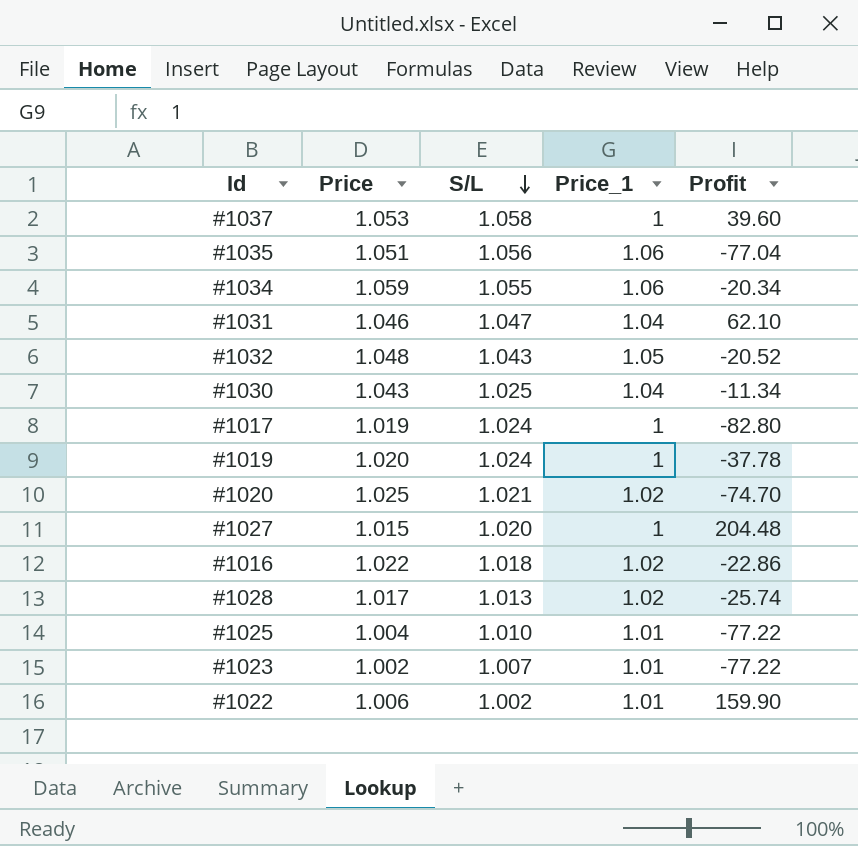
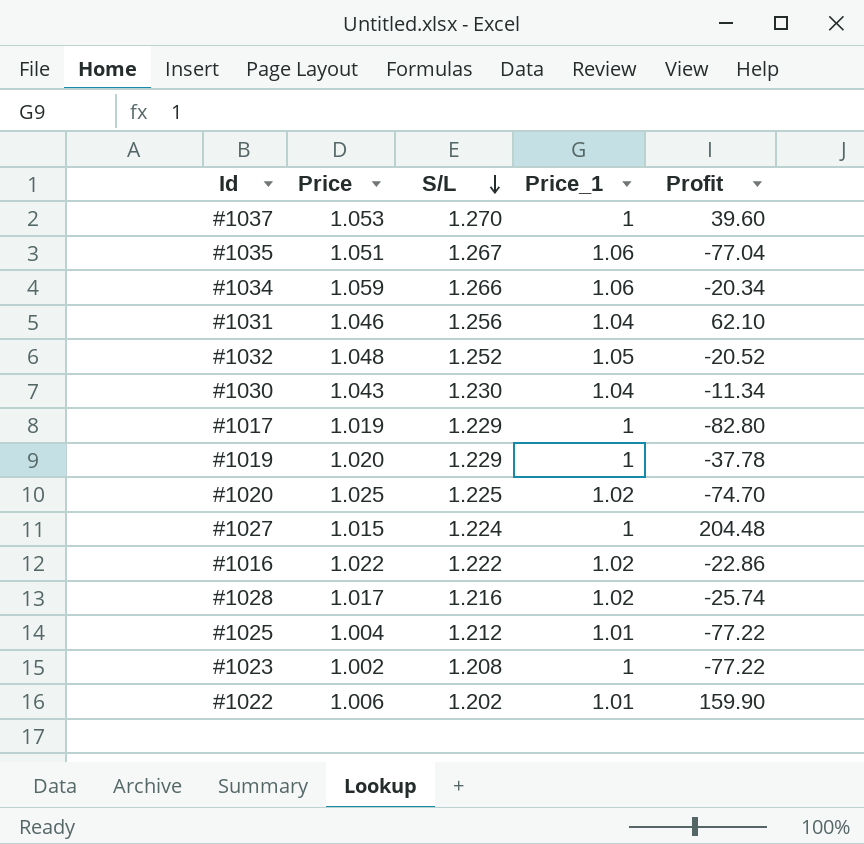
#1037 | S/L: 1.058 -> 1.270
#1035 | S/L: 1.056 -> 1.267
#1034 | S/L: 1.055 -> 1.266
#1031 | S/L: 1.047 -> 1.256
#1032 | S/L: 1.043 -> 1.252
#1030 | S/L: 1.025 -> 1.230
#1017 | S/L: 1.024 -> 1.229
#1019 | S/L: 1.024 -> 1.229
#1020 | S/L: 1.021 -> 1.225
#1027 | S/L: 1.020 -> 1.224
#1016 | S/L: 1.018 -> 1.222
#1028 | S/L: 1.013 -> 1.216
#1025 | S/L: 1.010 -> 1.212
#1023 | S/L: 1.007 -> 1.208
#1023 | Price_1: 1.01 -> 1
#1022 | S/L: 1.002 -> 1.202

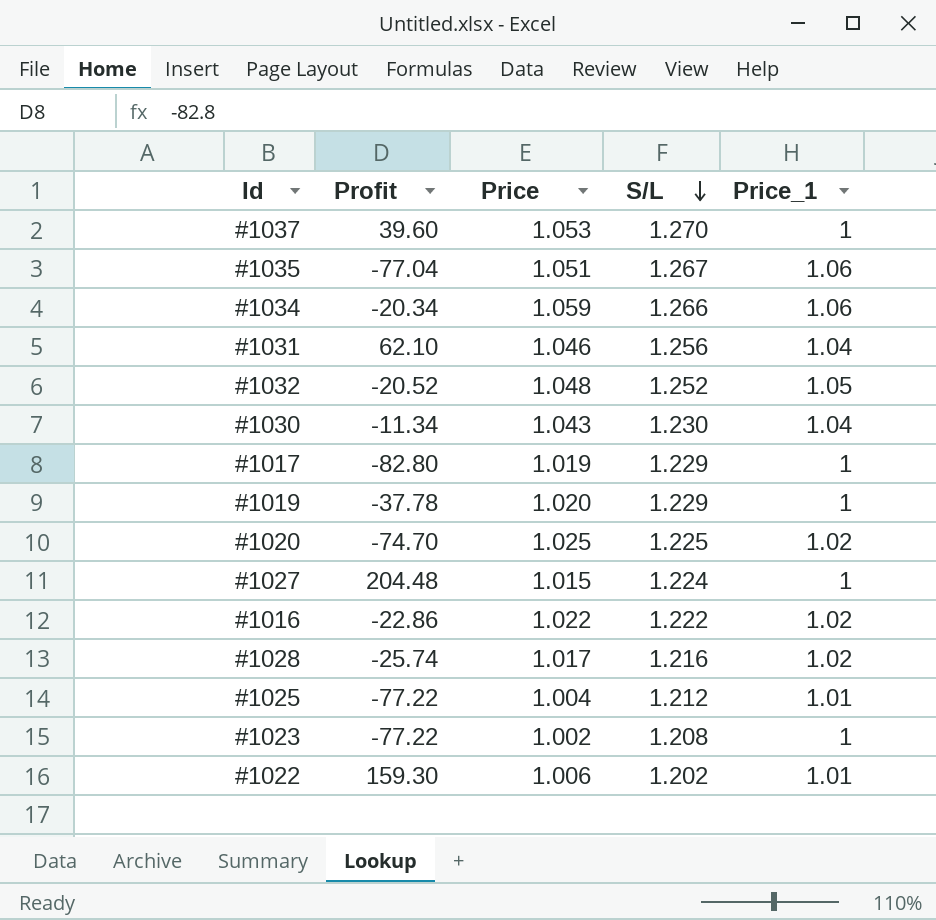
column Profit | position: 5 -> 2
#1022 | Profit: 159.90 -> 159.30

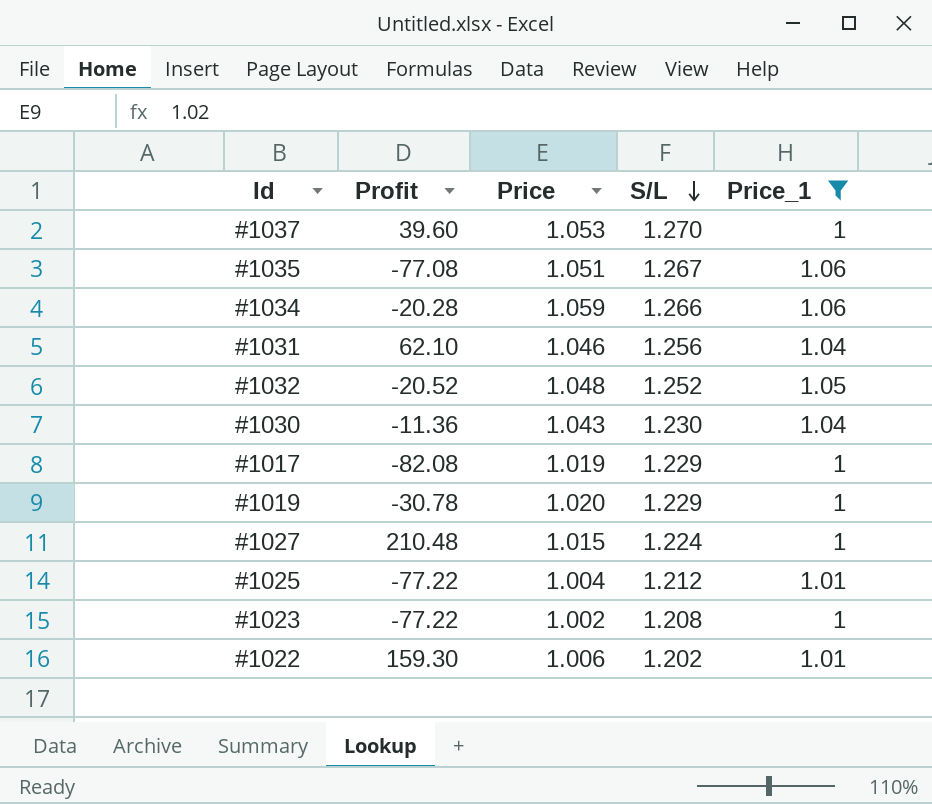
filter: none -> Price_1 != 1.02
#1035 | Profit: -77.04 -> -77.08
#1034 | Profit: -20.34 -> -20.28
#1030 | Profit: -11.34 -> -11.36
#1017 | Profit: -82.80 -> -82.08
#1019 | Profit: -37.78 -> -30.78
#1027 | Profit: 204.48 -> 210.48

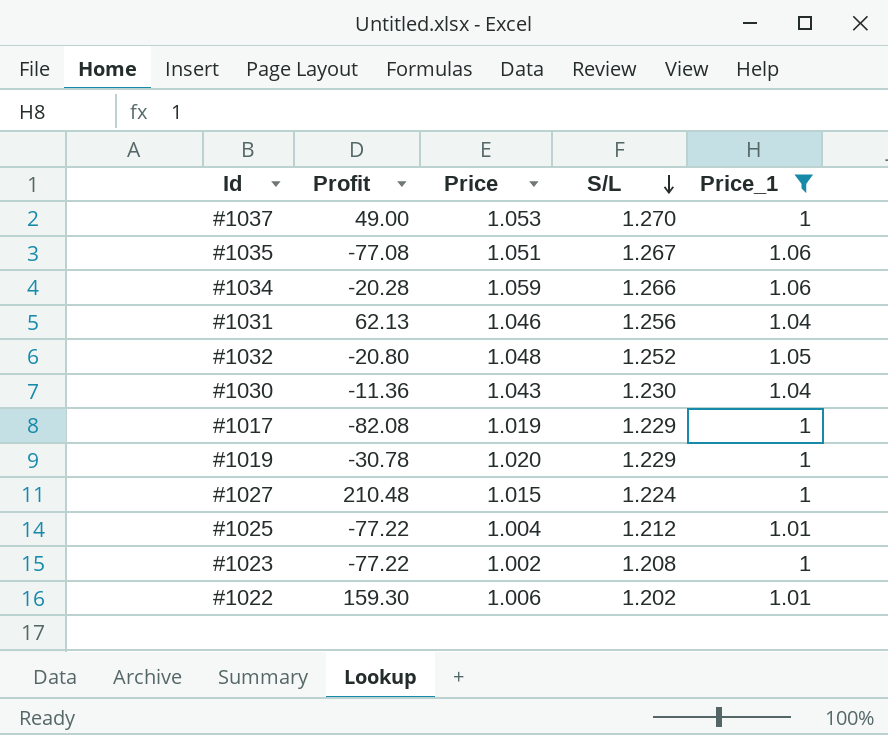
#1037 | Profit: 39.60 -> 49.00
#1031 | Profit: 62.10 -> 62.13
#1032 | Profit: -20.52 -> -20.80

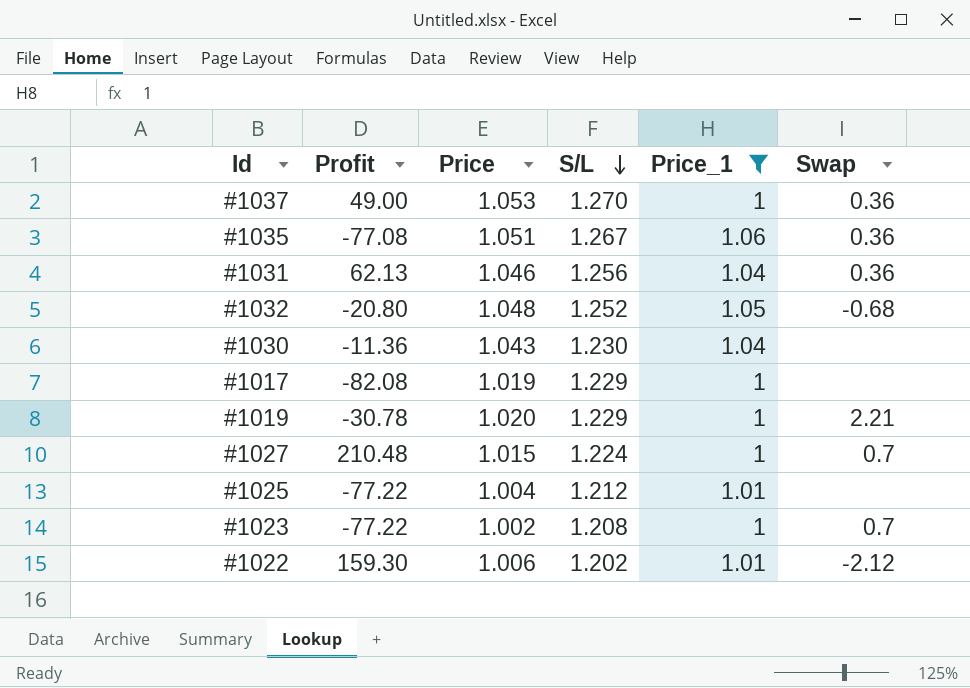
column Swap | position: none -> 6
row #1034: -20.28 | 1.059 | 1.266 | 1.06 -> none

